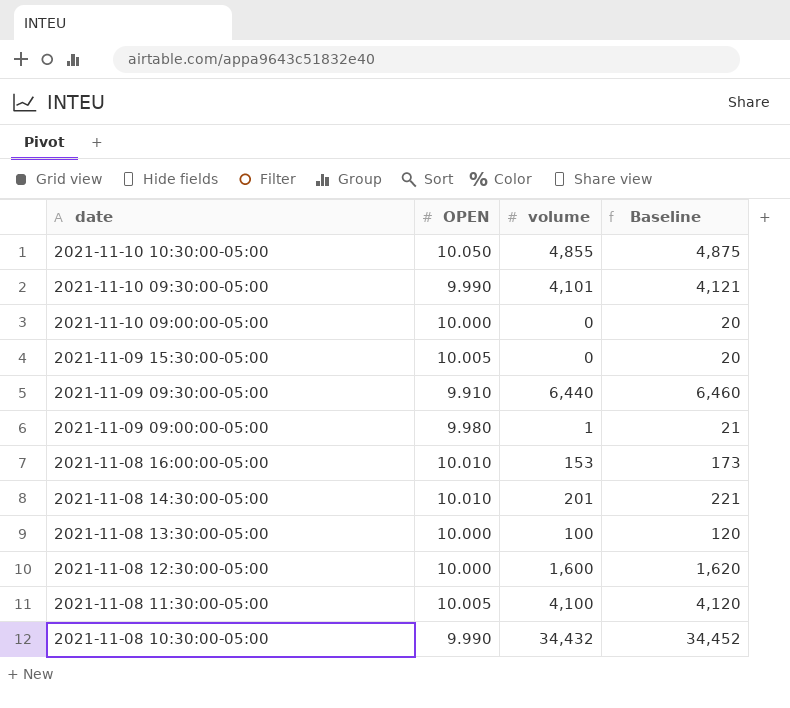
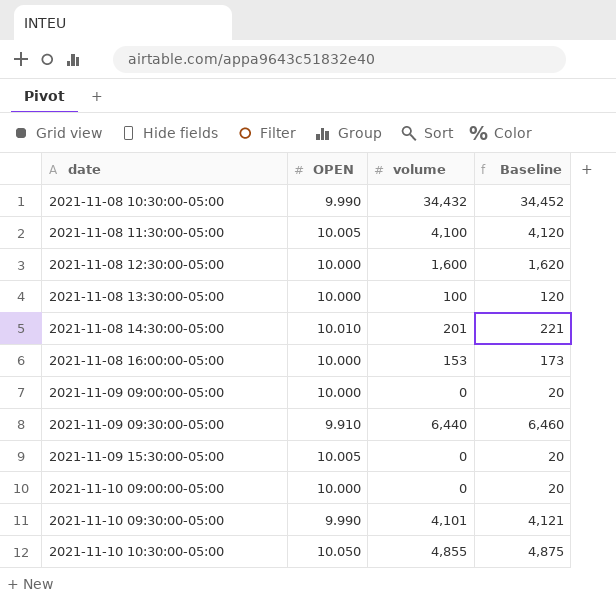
row order: date descending -> date ascending
2021-11-08 16:00:00-05:00 | OPEN: 10.010 -> 10.000
2021-11-09 09:00:00-05:00 | OPEN: 9.980 -> 10.000
2021-11-09 09:00:00-05:00 | volume: 1 -> 0
2021-11-09 09:00:00-05:00 | Baseline: 21 -> 20

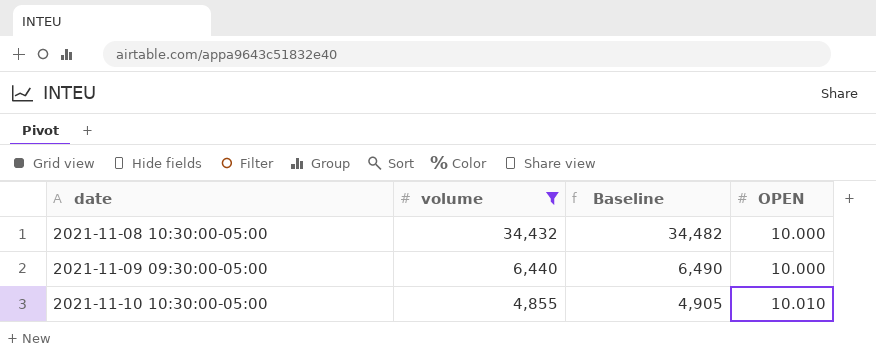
filter: none -> volume >= 4,855
column Baseline | formula: [volume] + 20 -> [volume] + 50
column OPEN | position: 2 -> 4
2021-11-08 10:30:00-05:00 | OPEN: 9.990 -> 10.000
2021-11-09 09:30:00-05:00 | OPEN: 9.910 -> 10.000
2021-11-10 10:30:00-05:00 | OPEN: 10.050 -> 10.010

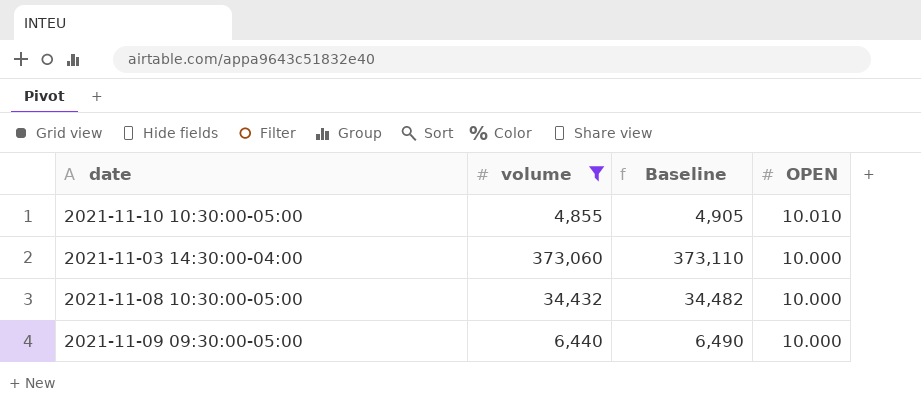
row order: date ascending -> OPEN descending
row 2021-11-03 14:30:00-04:00: none -> 373,060 | 373,110 | 10.000

